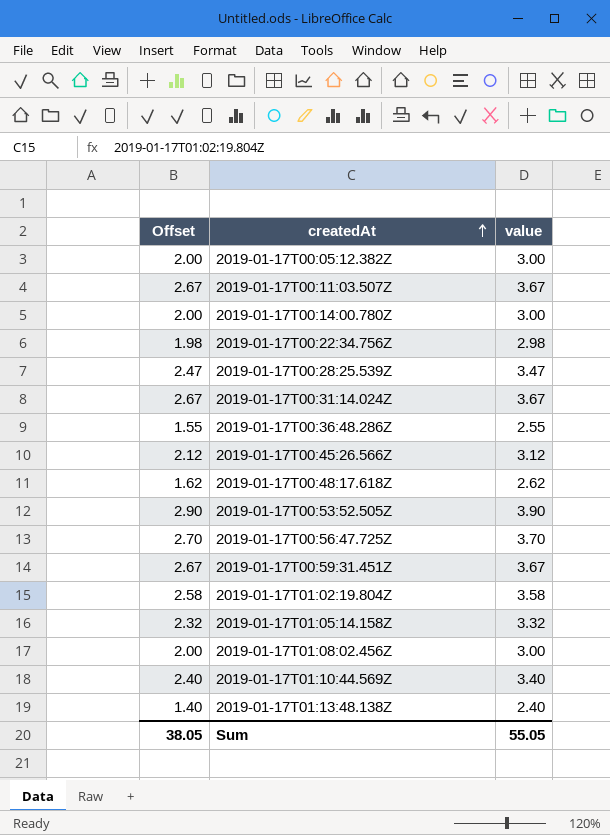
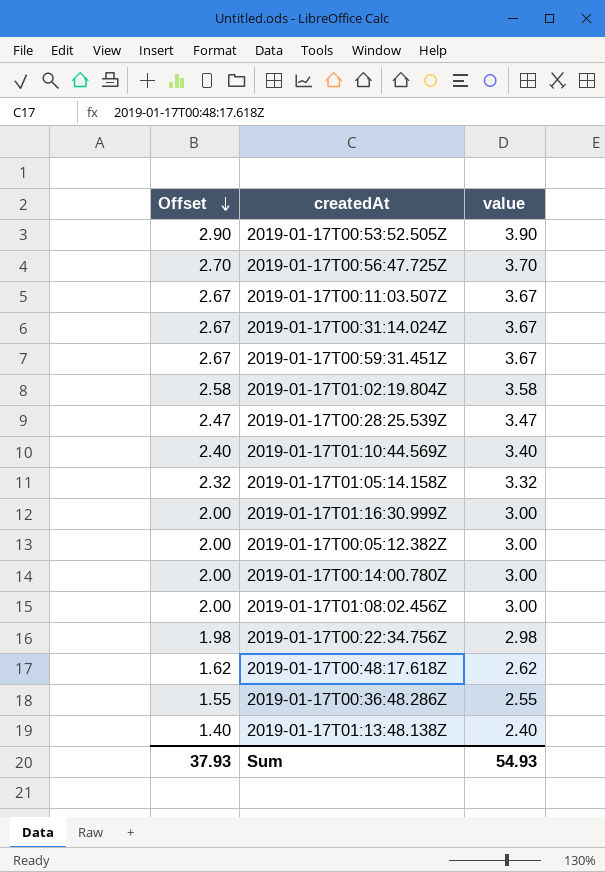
row order: createdAt ascending -> Offset descending
row 2019-01-17T00:45:26.566Z: 2.12 | 3.12 -> none
row 2019-01-17T01:16:30.999Z: none -> 2.00 | 3.00
Sum | Offset: 38.05 -> 37.93
Sum | value: 55.05 -> 54.93

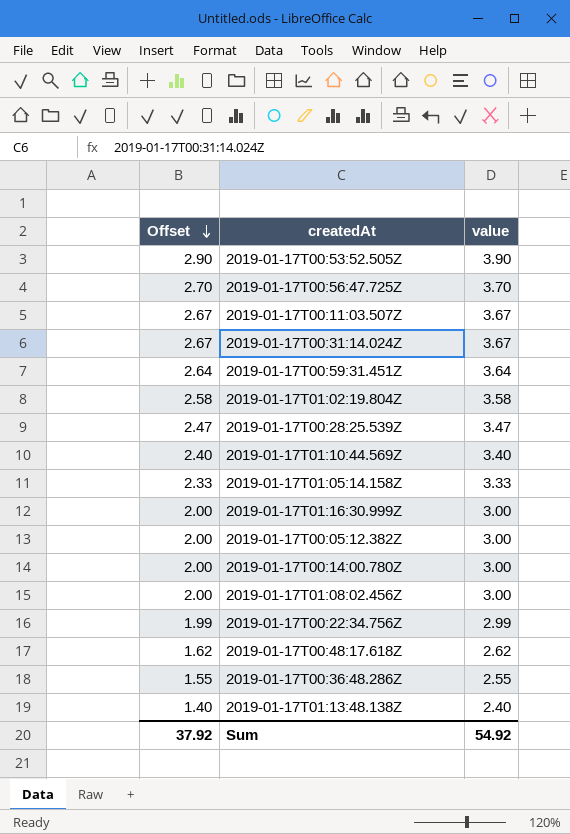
2019-01-17T00:59:31.451Z | Offset: 2.67 -> 2.64
2019-01-17T00:59:31.451Z | value: 3.67 -> 3.64
2019-01-17T01:05:14.158Z | Offset: 2.32 -> 2.33
2019-01-17T01:05:14.158Z | value: 3.32 -> 3.33
2019-01-17T00:22:34.756Z | Offset: 1.98 -> 1.99
2019-01-17T00:22:34.756Z | value: 2.98 -> 2.99
Sum | Offset: 37.93 -> 37.92
Sum | value: 54.93 -> 54.92

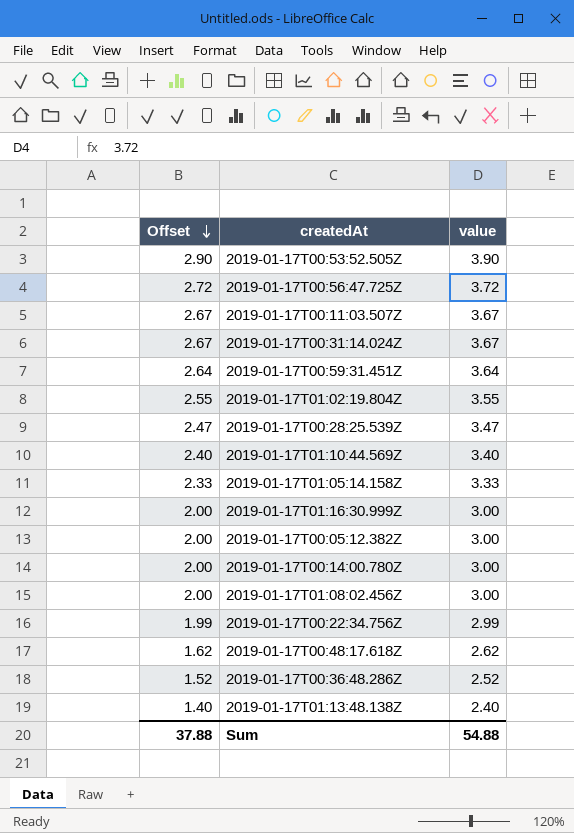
2019-01-17T00:56:47.725Z | Offset: 2.70 -> 2.72
2019-01-17T00:56:47.725Z | value: 3.70 -> 3.72
2019-01-17T01:02:19.804Z | Offset: 2.58 -> 2.55
2019-01-17T01:02:19.804Z | value: 3.58 -> 3.55
2019-01-17T00:36:48.286Z | Offset: 1.55 -> 1.52
2019-01-17T00:36:48.286Z | value: 2.55 -> 2.52
Sum | Offset: 37.92 -> 37.88
Sum | value: 54.92 -> 54.88

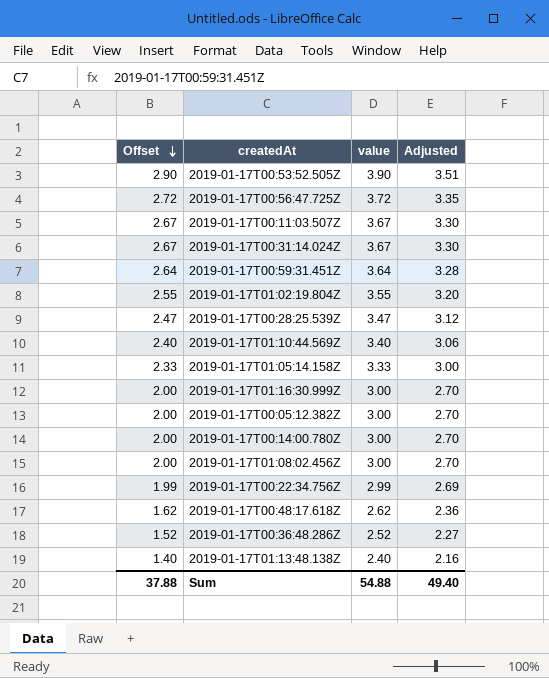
column Adjusted | formula: none -> [value] * 0.9

